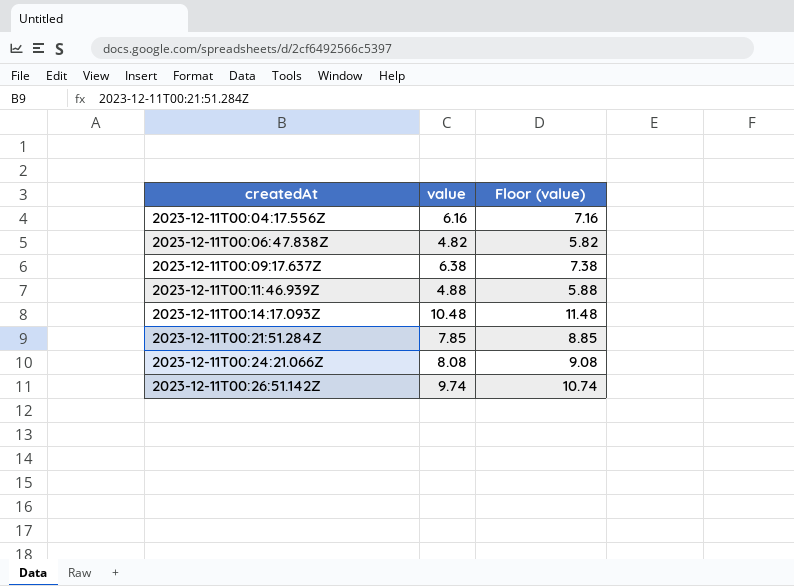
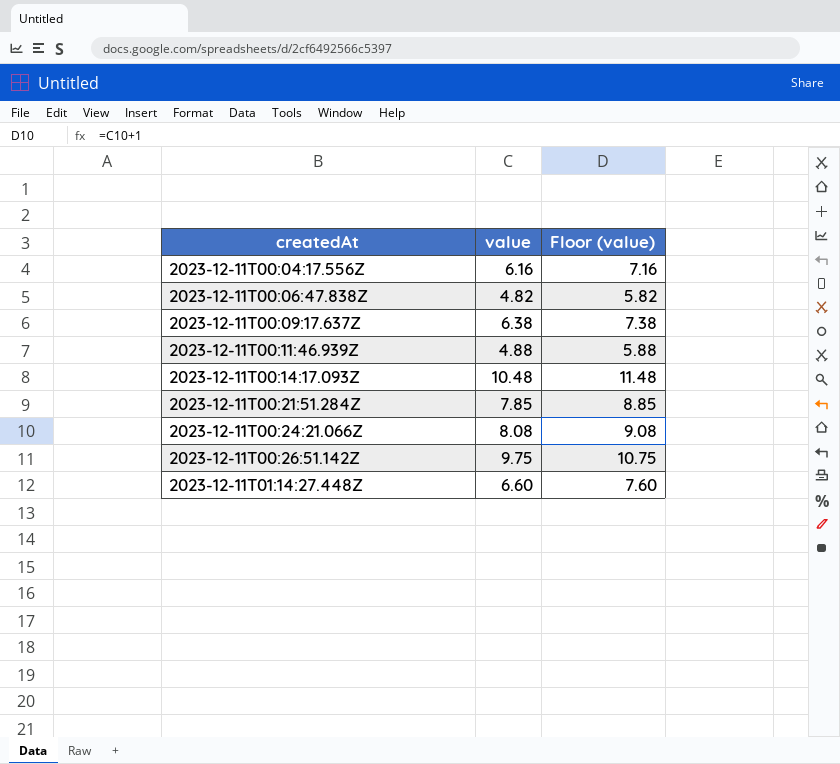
2023-12-11T00:26:51.142Z | value: 9.74 -> 9.75
2023-12-11T00:26:51.142Z | Floor (value): 10.74 -> 10.75
row 2023-12-11T01:14:27.448Z: none -> 6.60 | 7.60

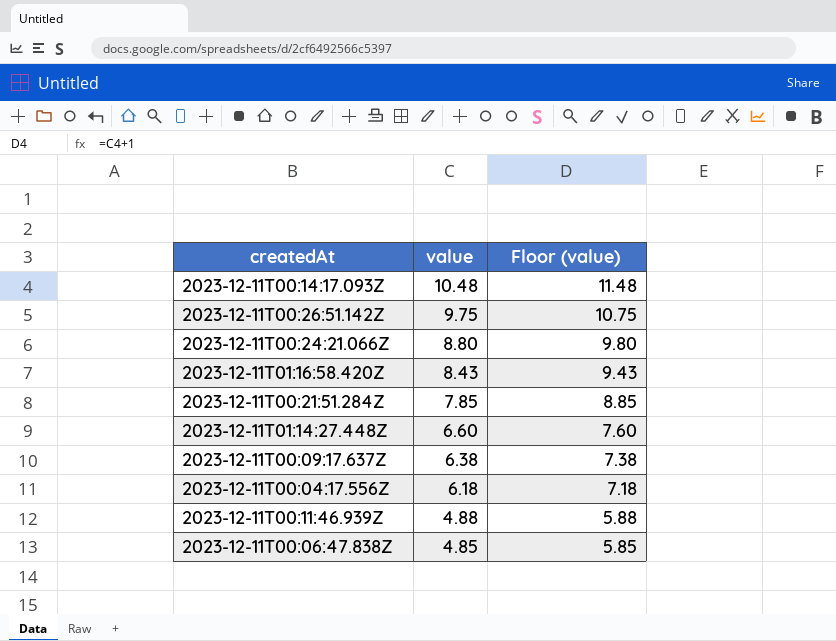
row order: createdAt ascending -> value descending
2023-12-11T00:24:21.066Z | value: 8.08 -> 8.80
2023-12-11T00:24:21.066Z | Floor (value): 9.08 -> 9.80
row 2023-12-11T01:16:58.420Z: none -> 8.43 | 9.43
2023-12-11T00:04:17.556Z | value: 6.16 -> 6.18
2023-12-11T00:04:17.556Z | Floor (value): 7.16 -> 7.18
2023-12-11T00:06:47.838Z | value: 4.82 -> 4.85
2023-12-11T00:06:47.838Z | Floor (value): 5.82 -> 5.85

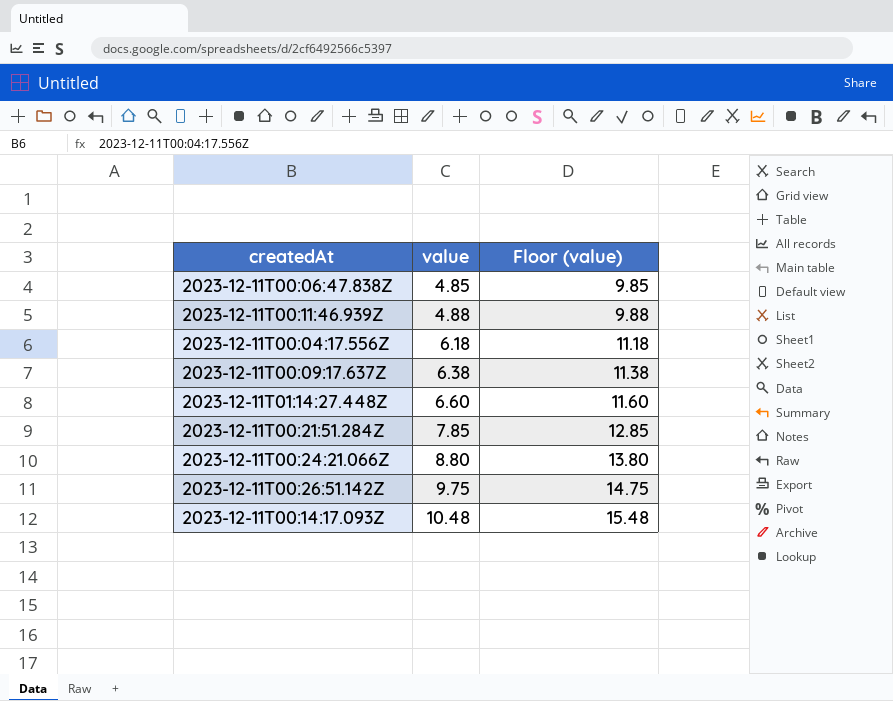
row order: value descending -> value ascending
column Floor (value) | formula: [value] + 1 -> [value] + 5
row 2023-12-11T01:16:58.420Z: 8.43 | 9.43 -> none

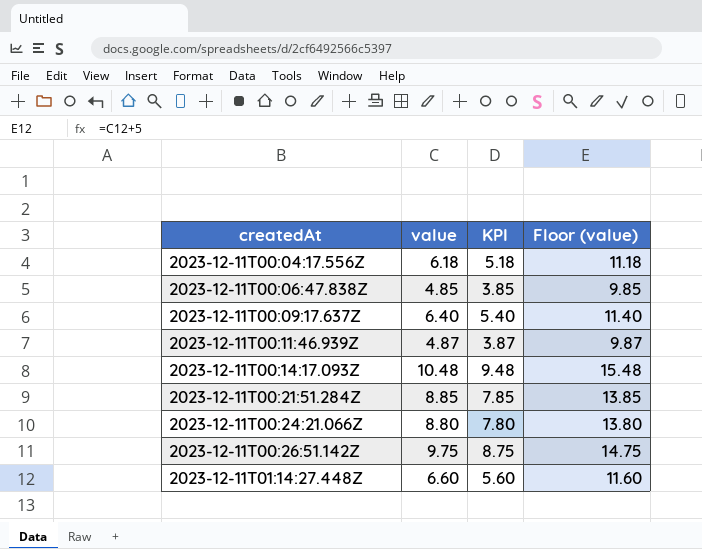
row order: value ascending -> createdAt ascending
column KPI | formula: none -> [value] - 1
2023-12-11T00:09:17.637Z | value: 6.38 -> 6.40
2023-12-11T00:09:17.637Z | Floor (value): 11.38 -> 11.40
2023-12-11T00:11:46.939Z | value: 4.88 -> 4.87
2023-12-11T00:11:46.939Z | Floor (value): 9.88 -> 9.87
2023-12-11T00:21:51.284Z | value: 7.85 -> 8.85
2023-12-11T00:21:51.284Z | Floor (value): 12.85 -> 13.85

